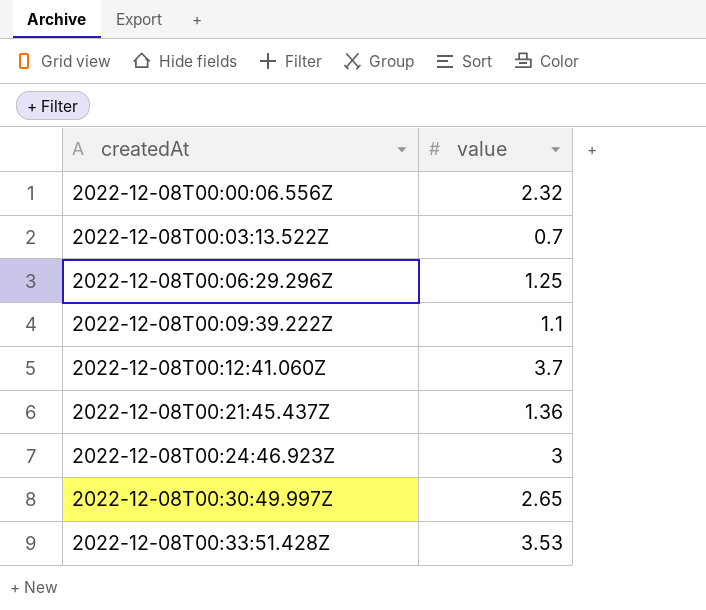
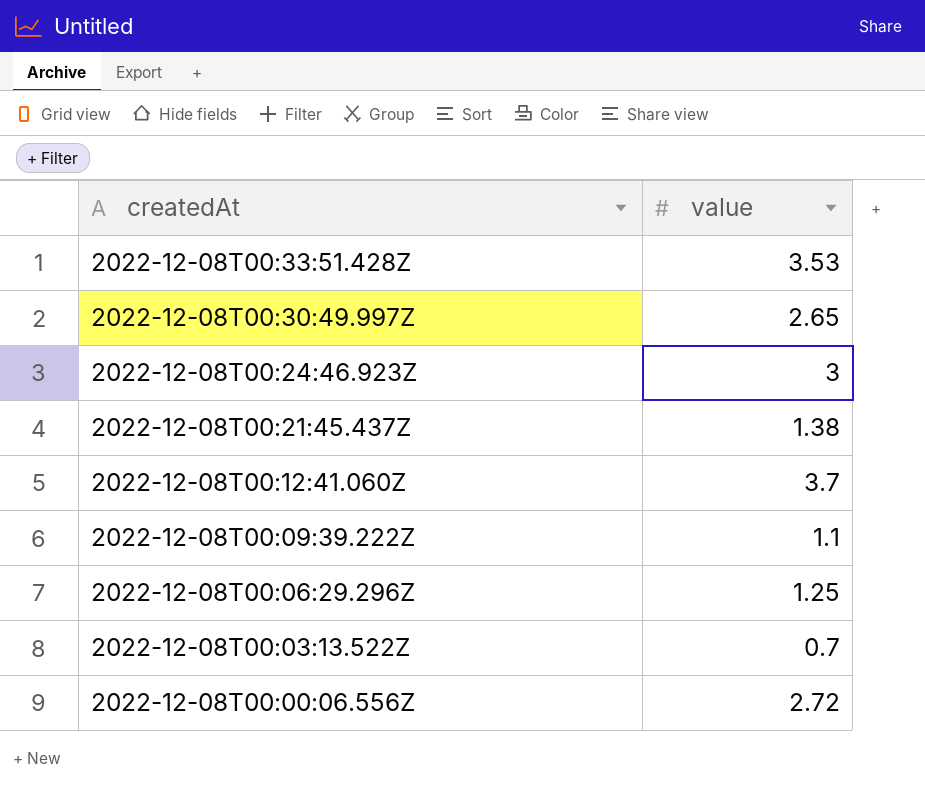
row order: createdAt ascending -> createdAt descending
2022-12-08T00:21:45.437Z | value: 1.36 -> 1.38
2022-12-08T00:00:06.556Z | value: 2.32 -> 2.72

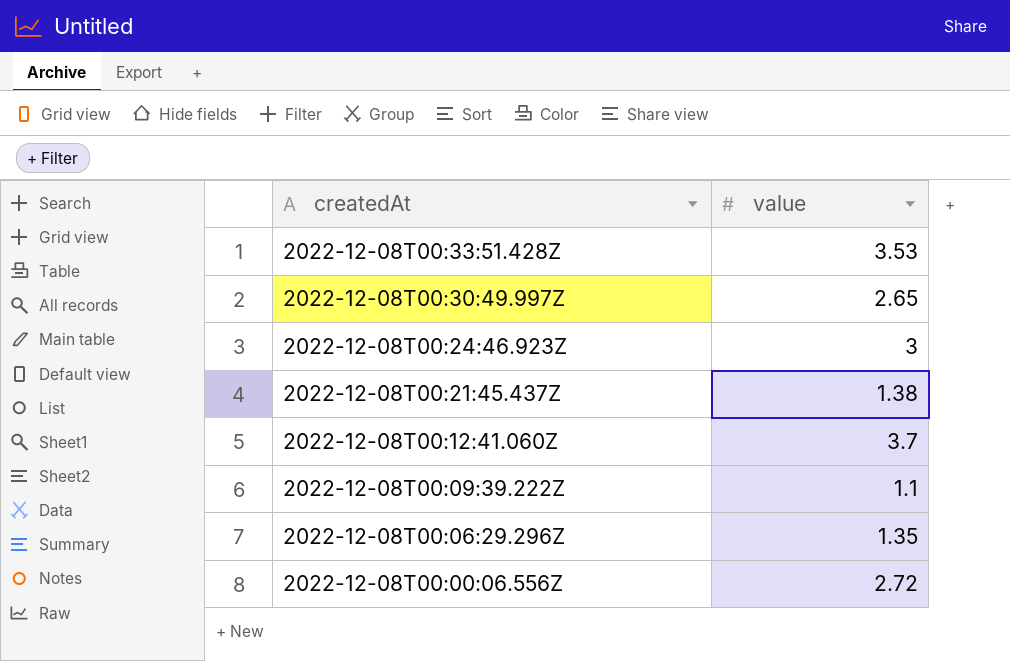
row 2022-12-08T00:03:13.522Z: 0.7 -> none
2022-12-08T00:06:29.296Z | value: 1.25 -> 1.35

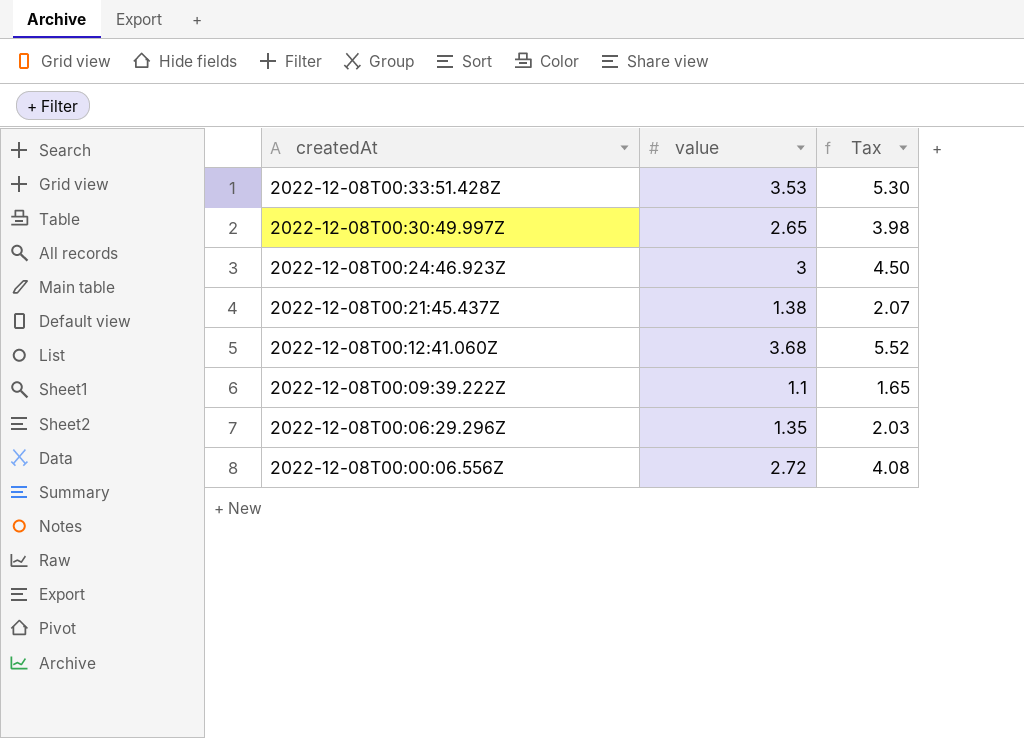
column Tax | formula: none -> [value] * 1.5
2022-12-08T00:12:41.060Z | value: 3.7 -> 3.68

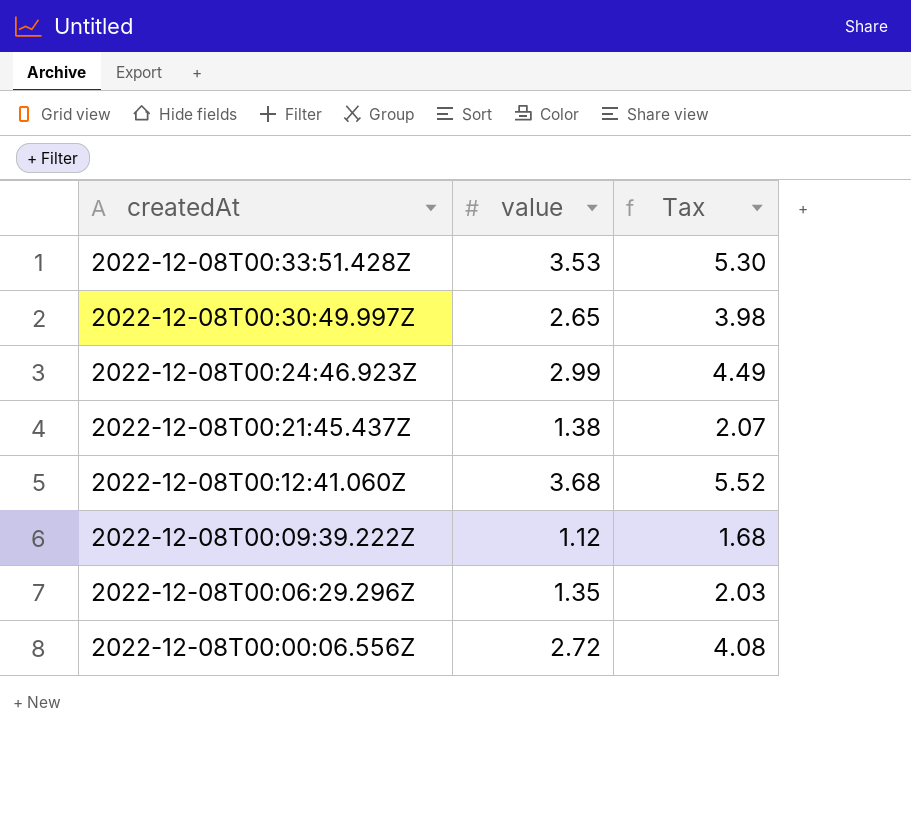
2022-12-08T00:24:46.923Z | value: 3 -> 2.99
2022-12-08T00:24:46.923Z | Tax: 4.50 -> 4.49
2022-12-08T00:09:39.222Z | value: 1.1 -> 1.12
2022-12-08T00:09:39.222Z | Tax: 1.65 -> 1.68

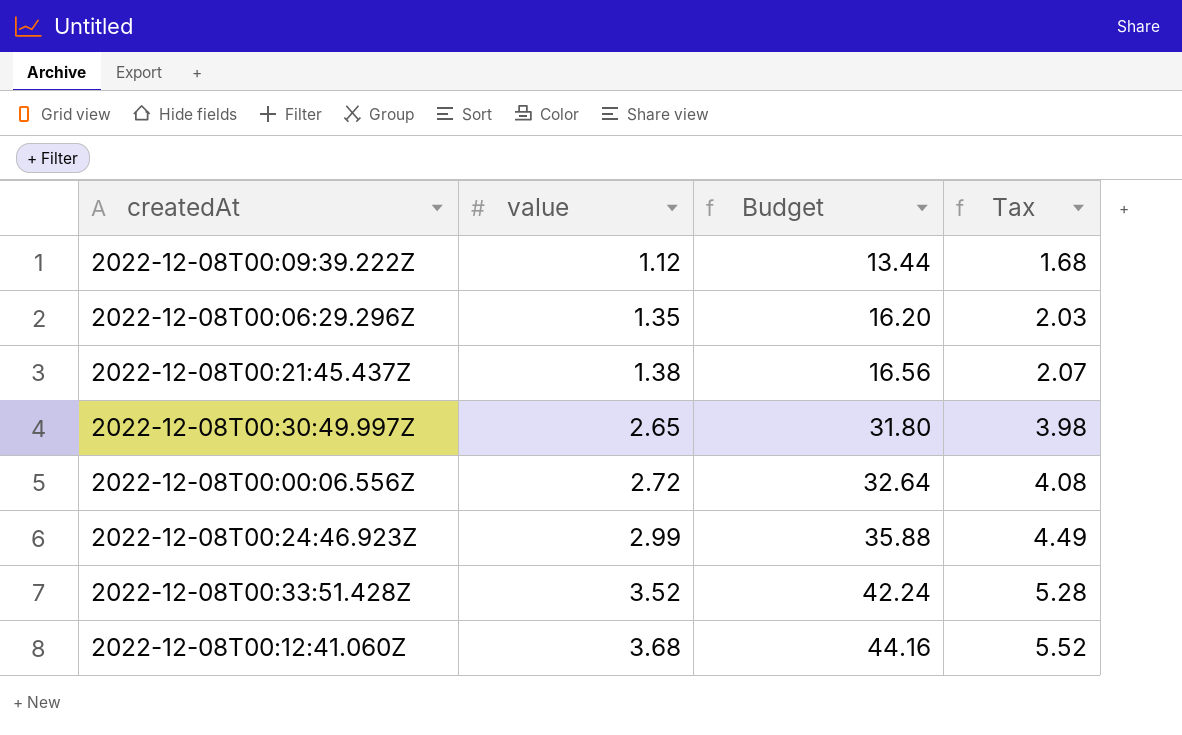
row order: createdAt descending -> value ascending
column Budget | formula: none -> [value] * 12
2022-12-08T00:33:51.428Z | value: 3.53 -> 3.52
2022-12-08T00:33:51.428Z | Tax: 5.30 -> 5.28

